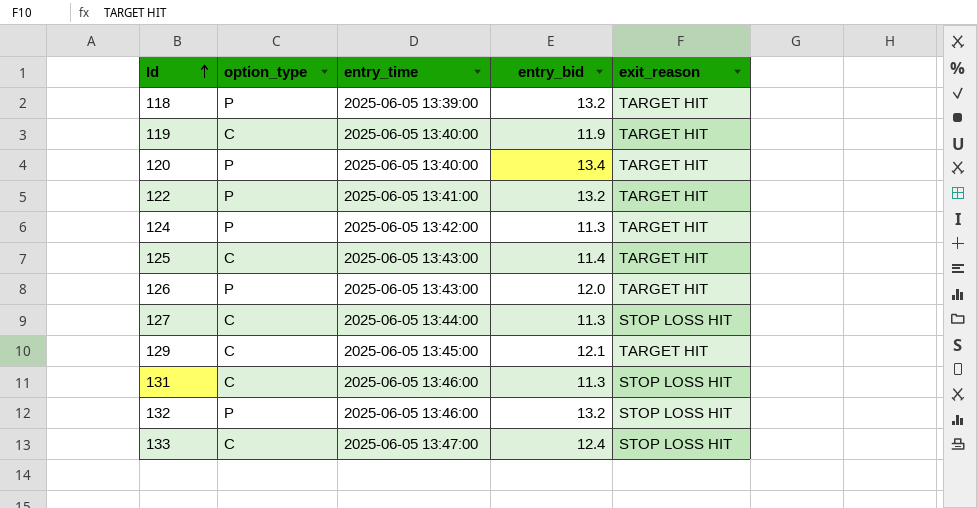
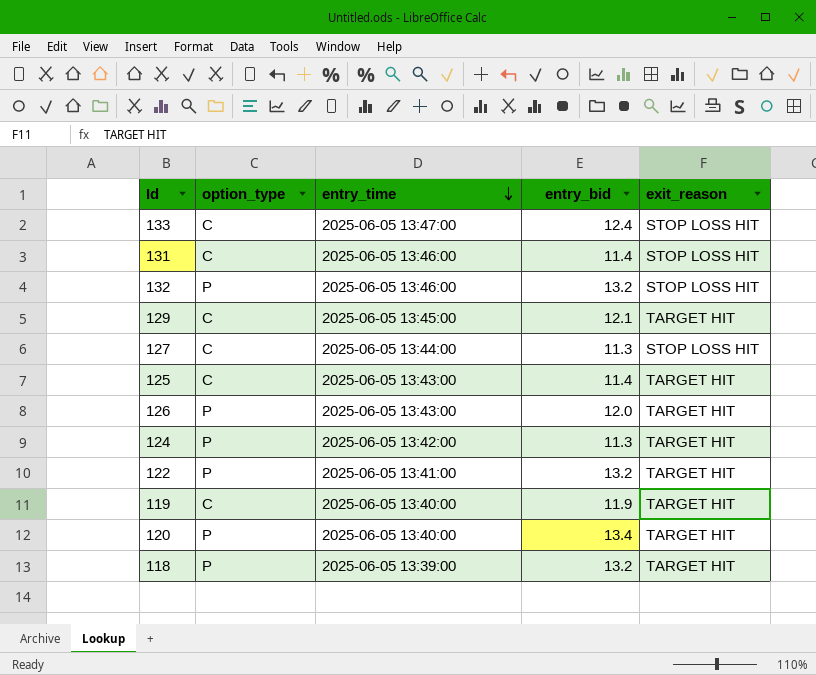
row order: Id ascending -> entry_time descending
131 | entry_bid: 11.3 -> 11.4

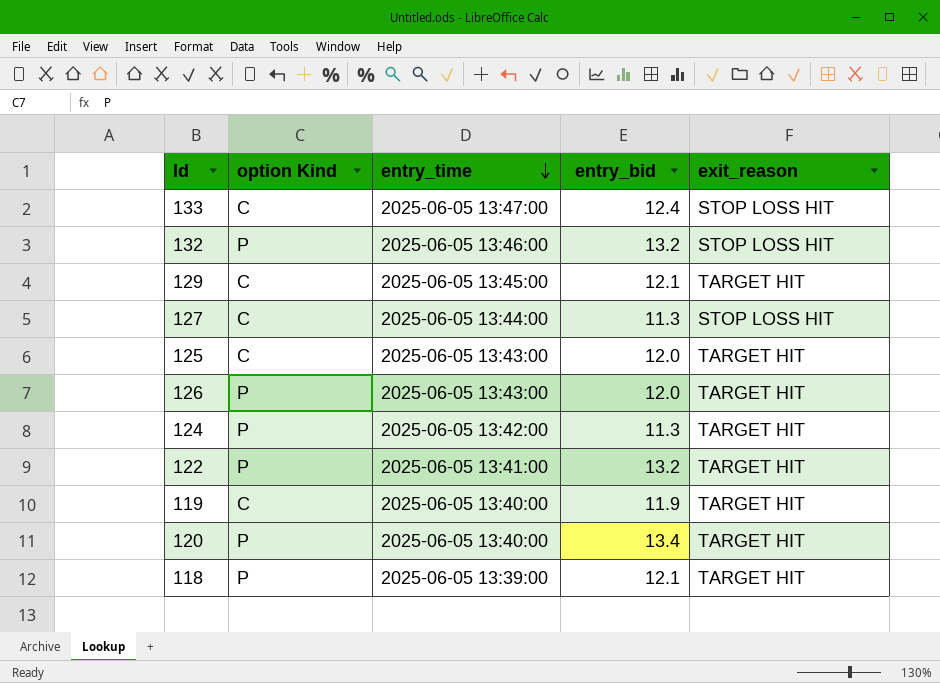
column name: option_type -> option Kind
row 131: C | 2025-06-05 13:46:00 | 11.4 | STOP LOSS HIT -> none
125 | entry_bid: 11.4 -> 12.0
118 | entry_bid: 13.2 -> 12.1

